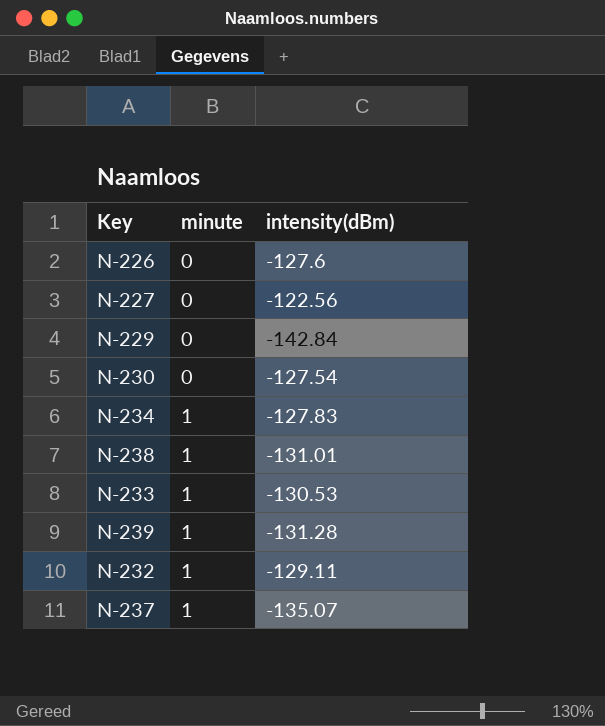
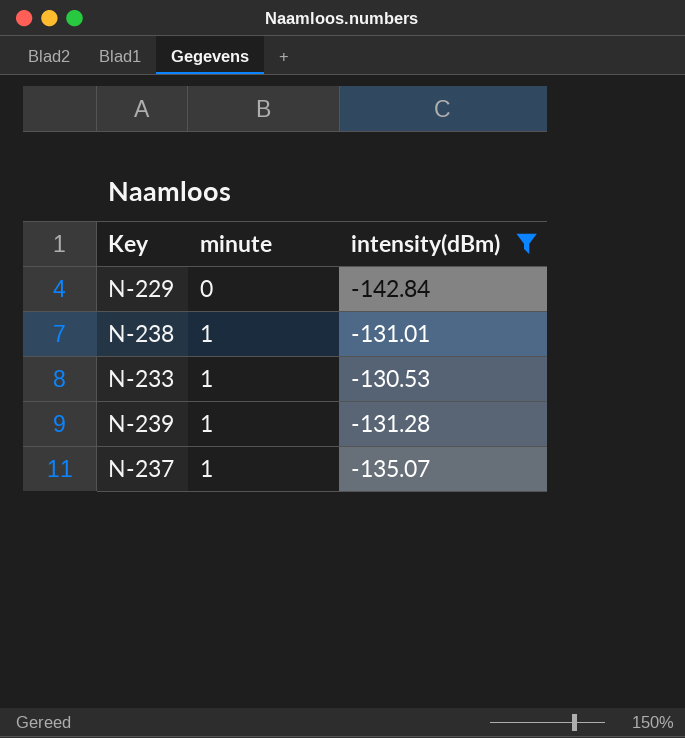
filter: none -> intensity(dBm) <= -130.53

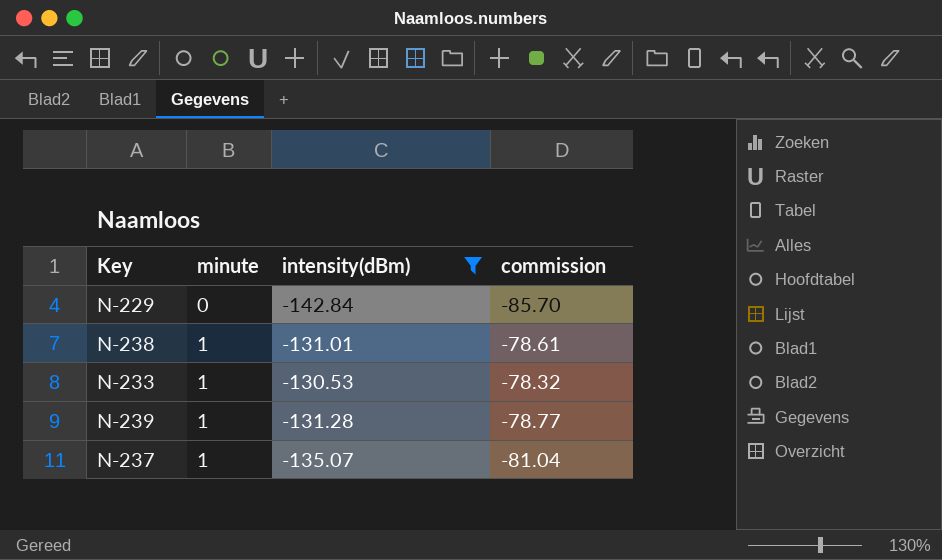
column commission | formula: none -> [intensity(dBm)] * 0.6

